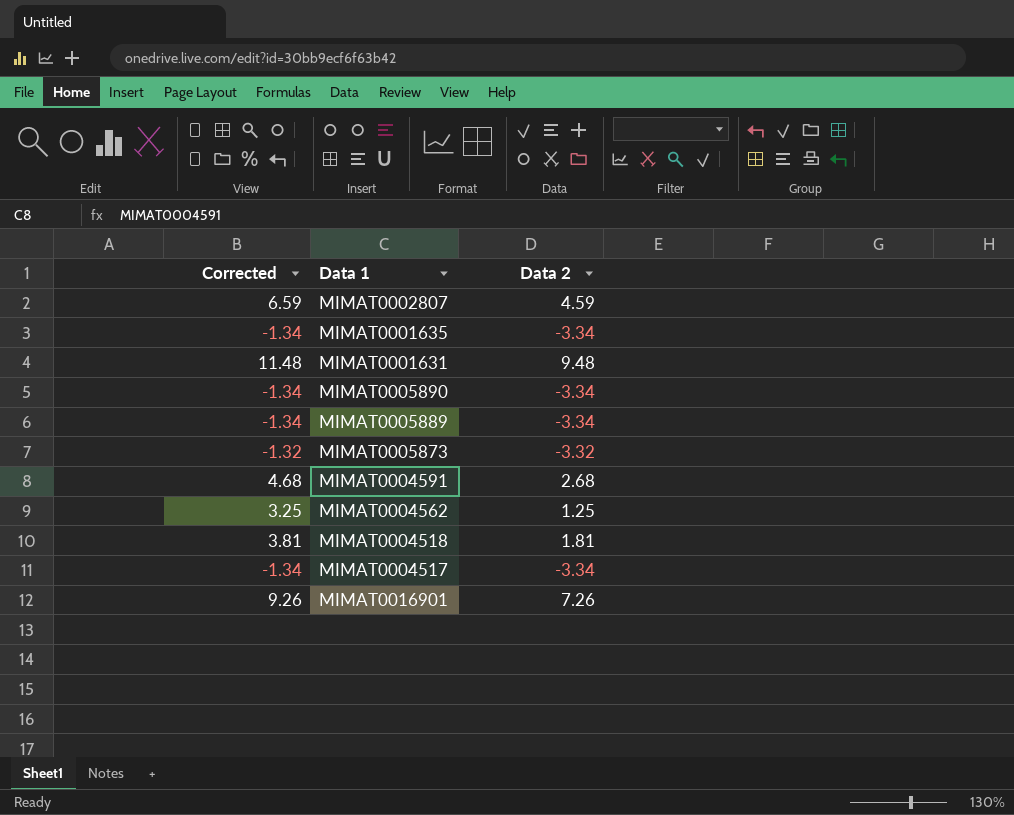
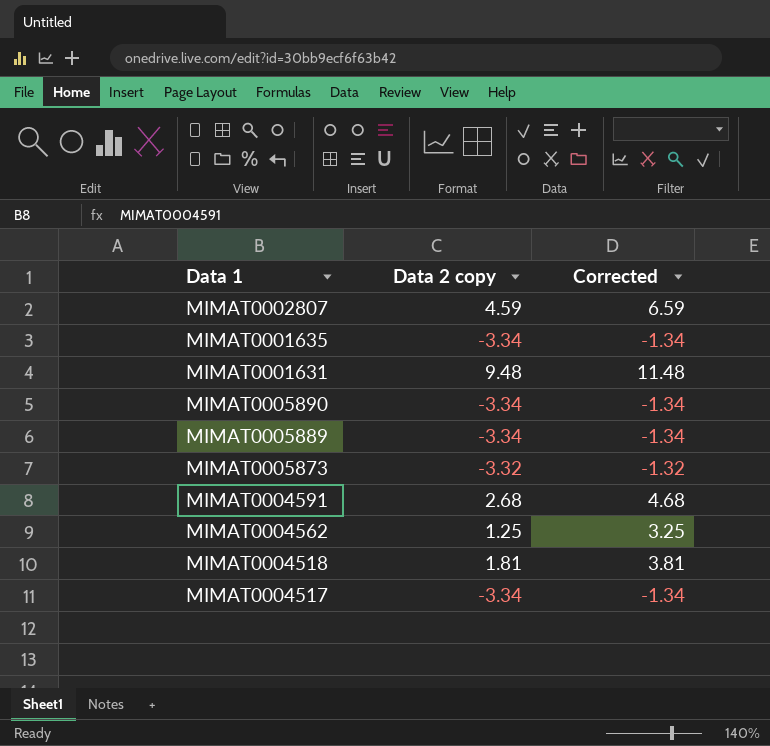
column name: Data 2 -> Data 2 copy
column Corrected | position: 1 -> 3
row MIMAT0016901: 9.26 | 7.26 -> none

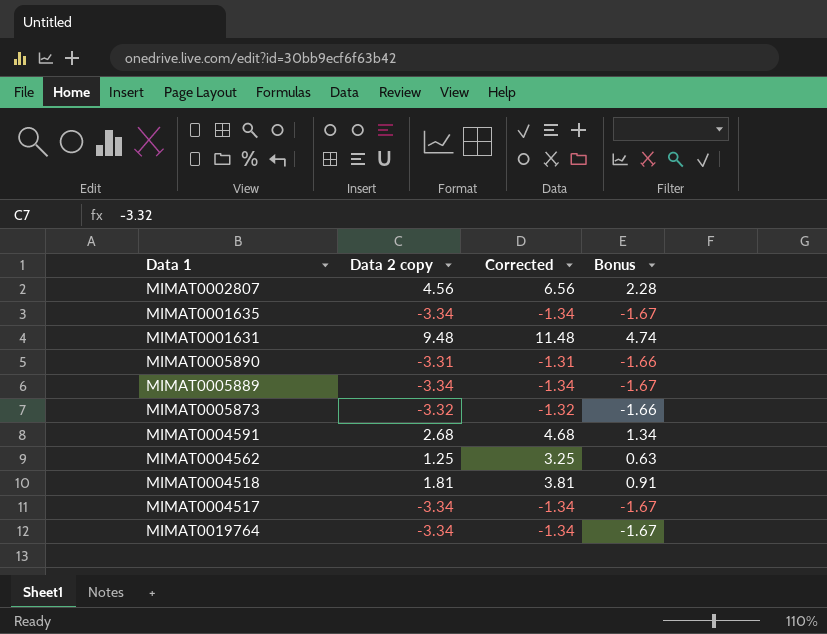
column Bonus | formula: none -> [Data 2 copy] * 0.5
MIMAT0002807 | Data 2 copy: 4.59 -> 4.56
MIMAT0002807 | Corrected: 6.59 -> 6.56
MIMAT0005890 | Data 2 copy: -3.34 -> -3.31
MIMAT0005890 | Corrected: -1.34 -> -1.31
row MIMAT0019764: none -> -3.34 | -1.34 | -1.67

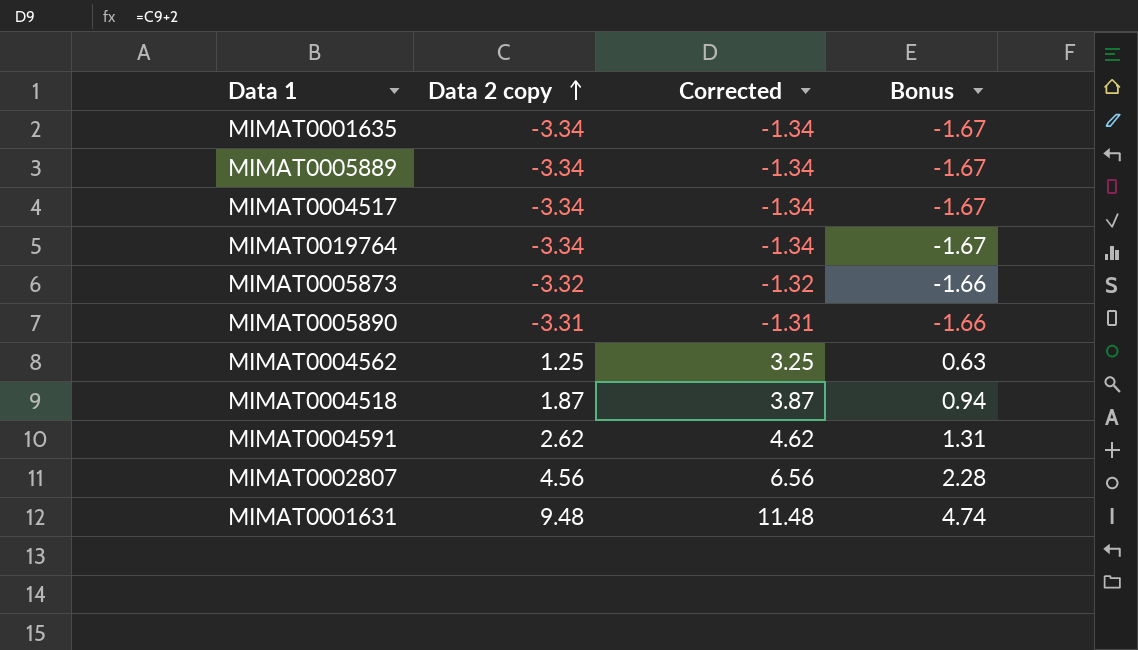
row order: none -> Data 2 copy ascending
MIMAT0004518 | Data 2 copy: 1.81 -> 1.87
MIMAT0004518 | Corrected: 3.81 -> 3.87
MIMAT0004518 | Bonus: 0.91 -> 0.94
MIMAT0004591 | Data 2 copy: 2.68 -> 2.62
MIMAT0004591 | Corrected: 4.68 -> 4.62
MIMAT0004591 | Bonus: 1.34 -> 1.31

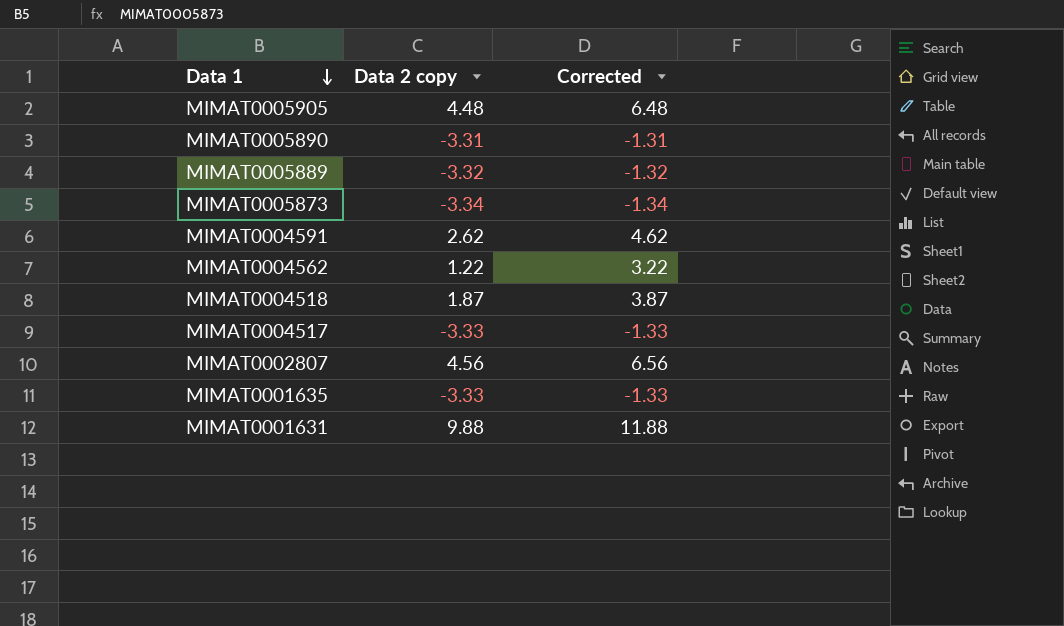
row order: Data 2 copy ascending -> Data 1 descending
column Bonus | formula: [Data 2 copy] * 0.5 -> none
row MIMAT0019764: -3.34 | -1.34 | -1.67 -> none
row MIMAT0005905: none -> 4.48 | 6.48
MIMAT0005889 | Data 2 copy: -3.34 -> -3.32
MIMAT0005889 | Corrected: -1.34 -> -1.32
MIMAT0005873 | Data 2 copy: -3.32 -> -3.34
MIMAT0005873 | Corrected: -1.32 -> -1.34
MIMAT0004562 | Data 2 copy: 1.25 -> 1.22
MIMAT0004562 | Corrected: 3.25 -> 3.22
MIMAT0004517 | Data 2 copy: -3.34 -> -3.33
MIMAT0004517 | Corrected: -1.34 -> -1.33
MIMAT0001635 | Data 2 copy: -3.34 -> -3.33
MIMAT0001635 | Corrected: -1.34 -> -1.33
MIMAT0001631 | Data 2 copy: 9.48 -> 9.88
MIMAT0001631 | Corrected: 11.48 -> 11.88

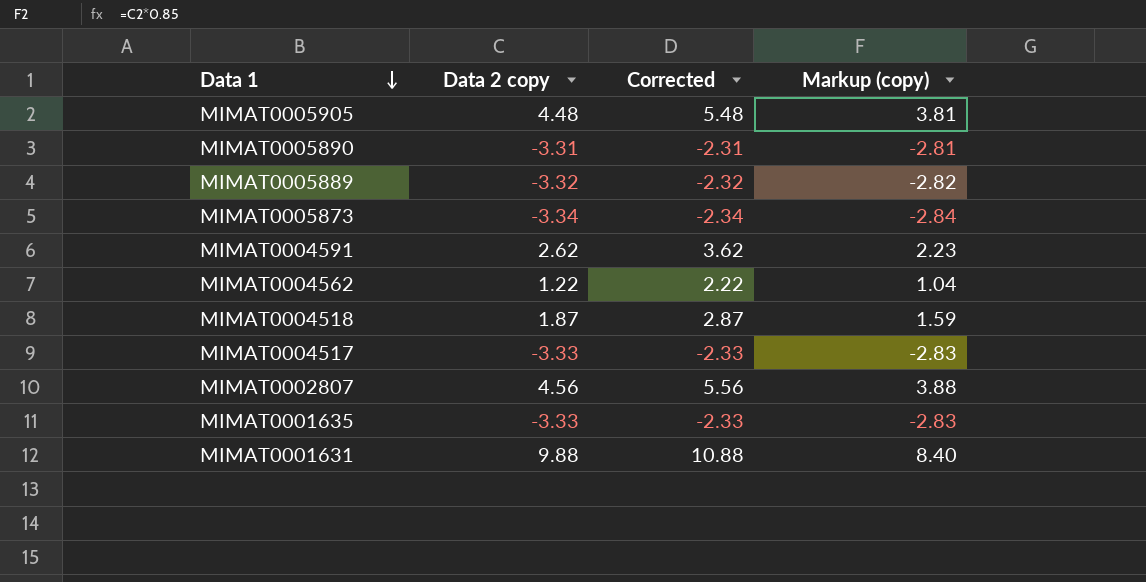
column Corrected | formula: [Data 2 copy] + 2 -> [Data 2 copy] + 1
column Markup (copy) | formula: none -> [Data 2 copy] * 0.85

